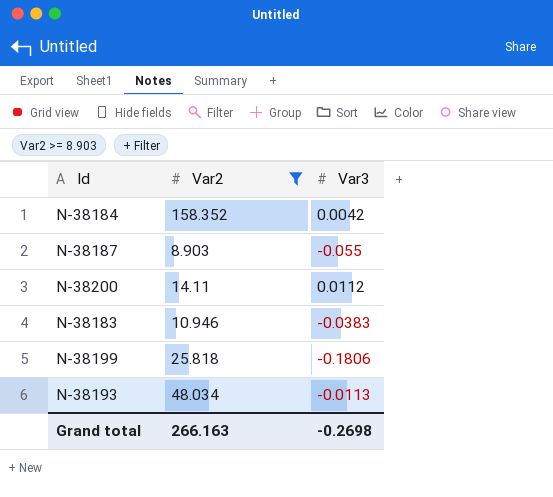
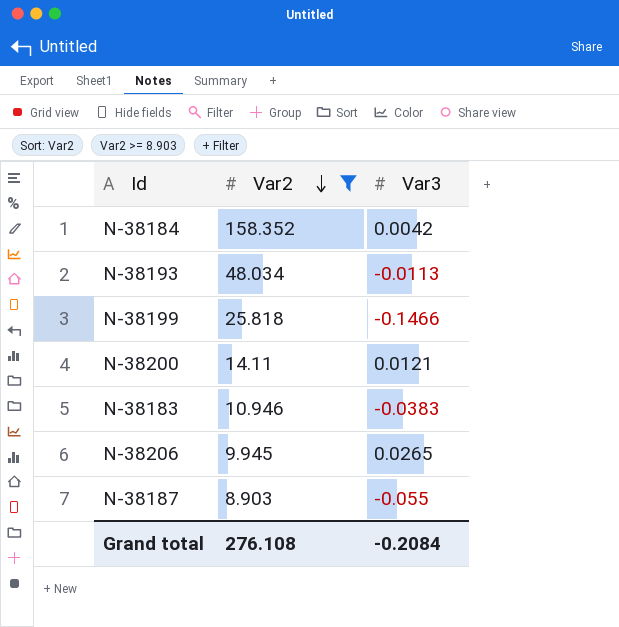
row order: none -> Var2 descending
N-38199 | Var3: -0.1806 -> -0.1466
N-38200 | Var3: 0.0112 -> 0.0121
row N-38206: none -> 9.945 | 0.0265
Grand total | Var2: 266.163 -> 276.108
Grand total | Var3: -0.2698 -> -0.2084

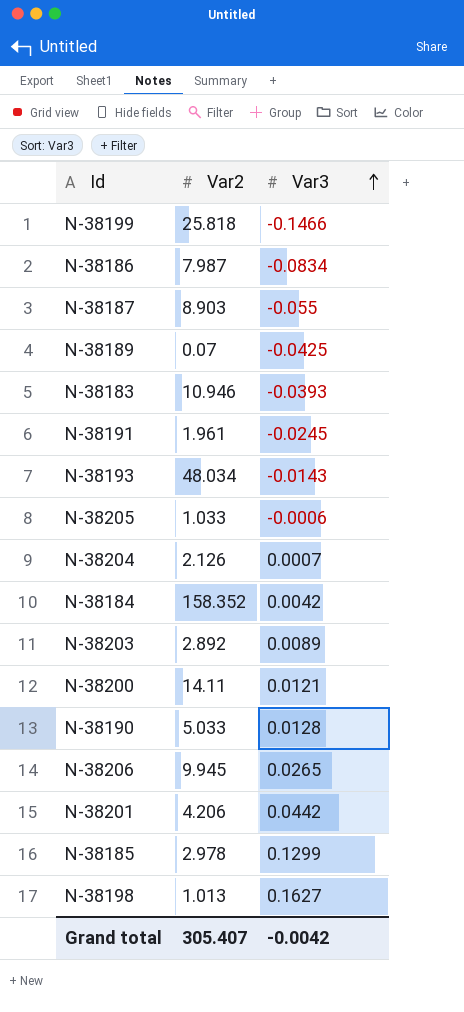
filter: Var2 >= 8.903 -> none
row order: Var2 descending -> Var3 ascending
N-38183 | Var3: -0.0383 -> -0.0393
N-38193 | Var3: -0.0113 -> -0.0143
Grand total | Var2: 276.108 -> 305.407
Grand total | Var3: -0.2084 -> -0.0042

